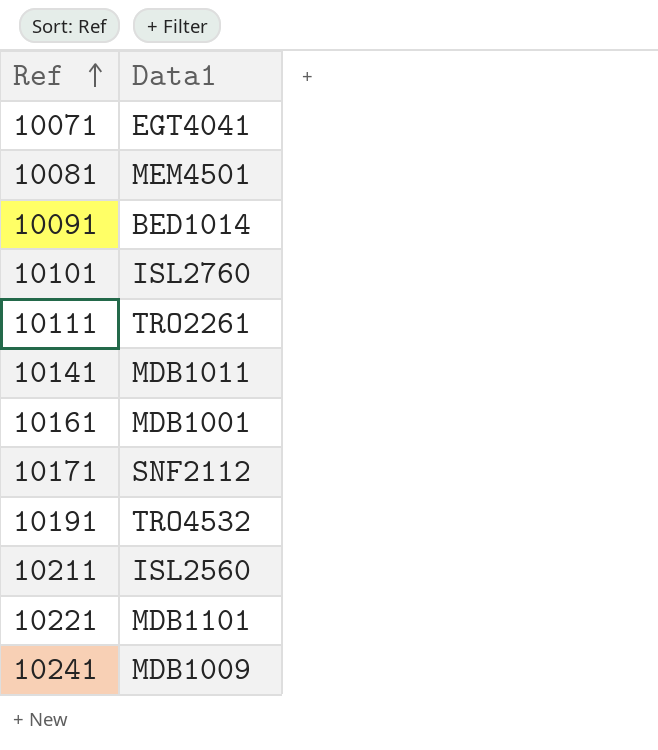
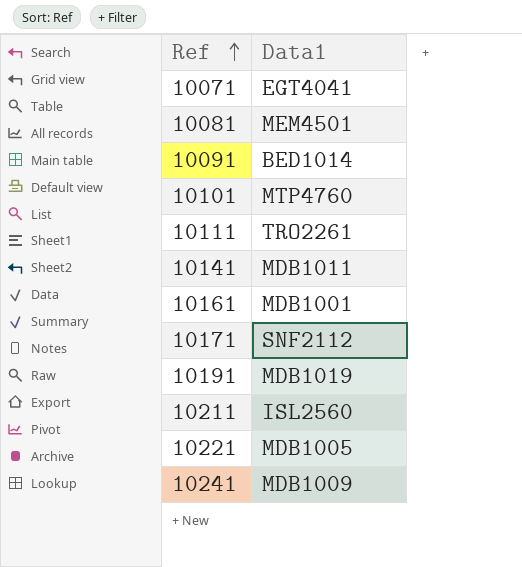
10101 | Data1: ISL2760 -> MTP4760
10191 | Data1: TRO4532 -> MDB1019
10221 | Data1: MDB1101 -> MDB1005

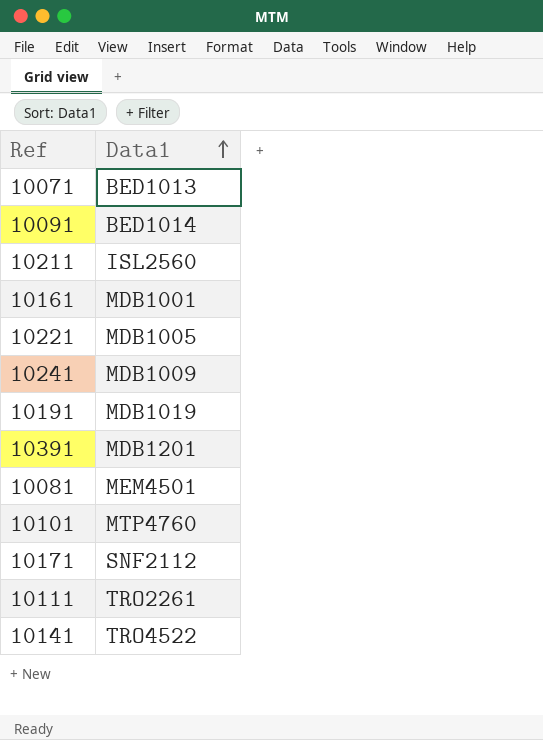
row order: Ref ascending -> Data1 ascending
10071 | Data1: EGT4041 -> BED1013
row 10391: none -> MDB1201
10141 | Data1: MDB1011 -> TRO4522

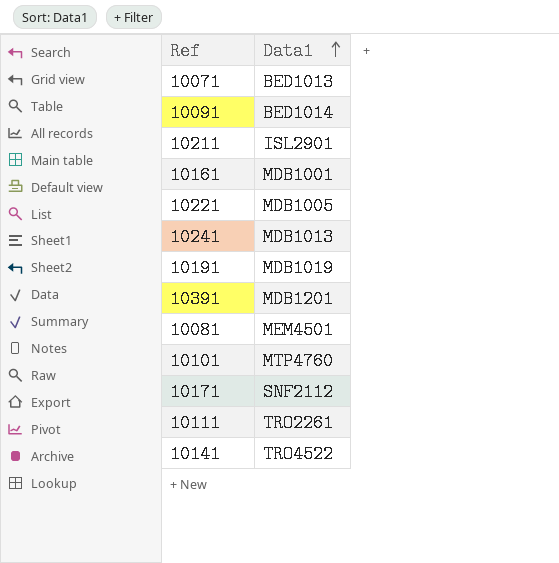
10211 | Data1: ISL2560 -> ISL2901
10241 | Data1: MDB1009 -> MDB1013

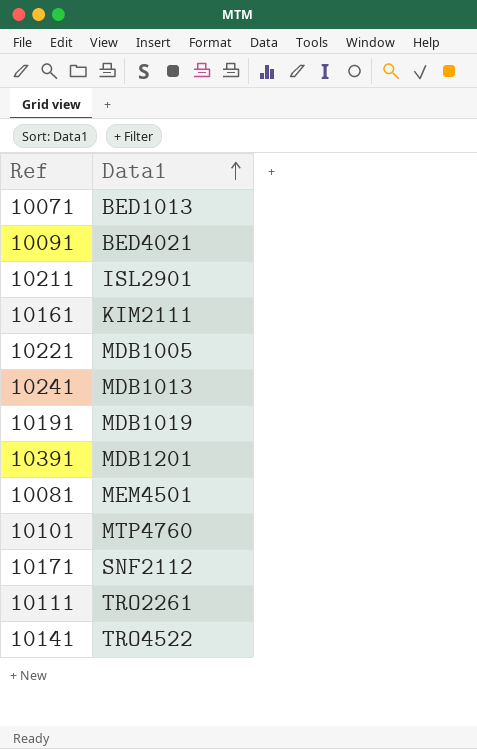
10091 | Data1: BED1014 -> BED4021
10161 | Data1: MDB1001 -> KIM2111

